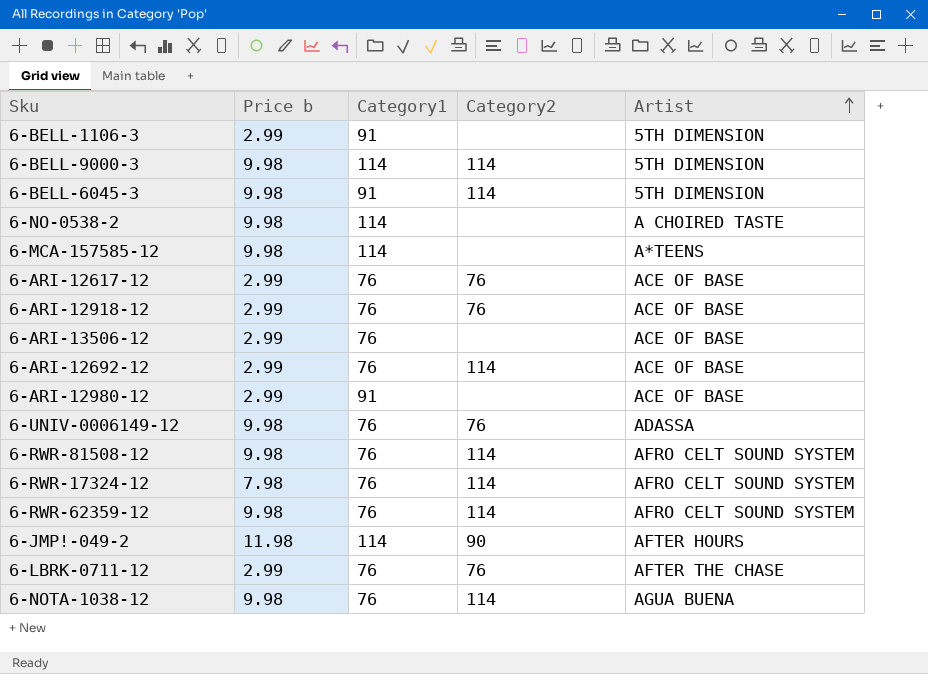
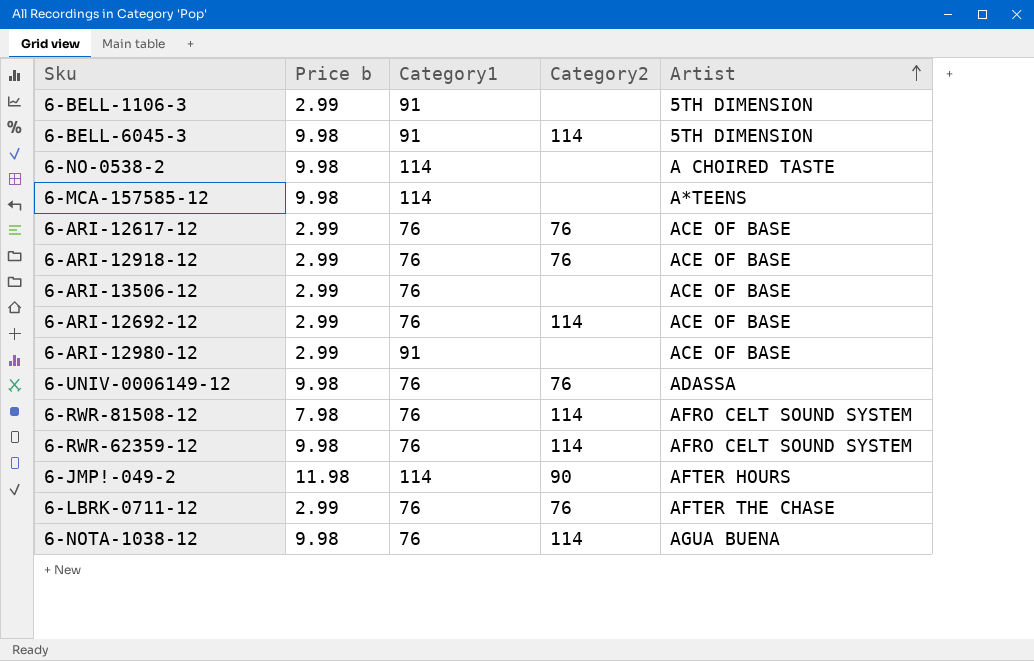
row 6-BELL-9000-3: 9.98 | 114 | 114 | 5TH DIMENSION -> none
row 6-RWR-17324-12: 7.98 | 76 | 114 | AFRO CELT SOUND SYSTEM -> none
6-RWR-81508-12 | Price b: 9.98 -> 7.98

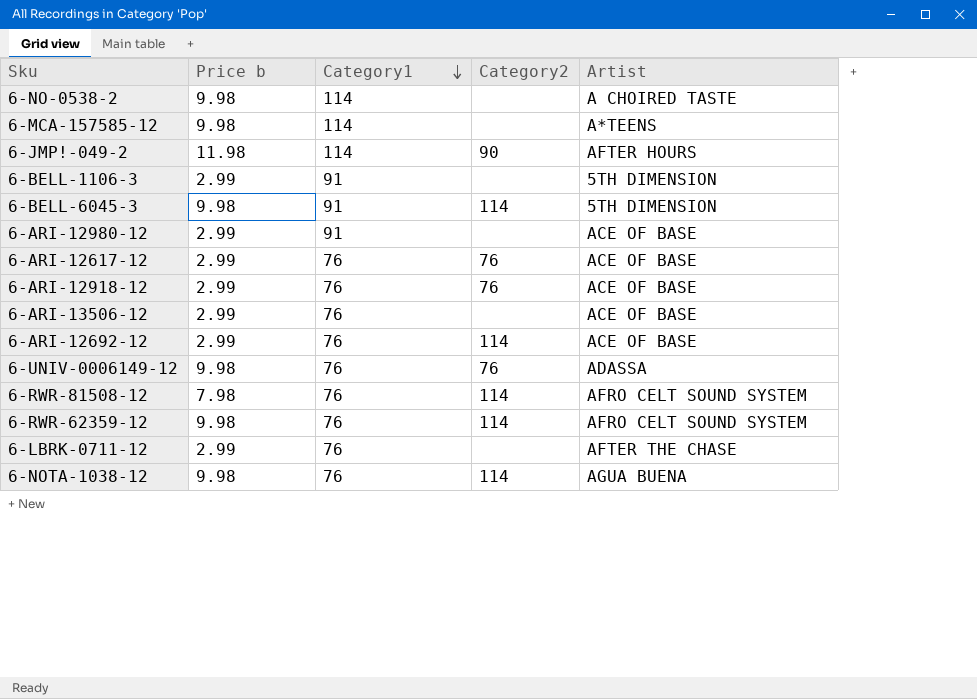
row order: Artist ascending -> Category1 descending
6-LBRK-0711-12 | Category2: 76 -> none

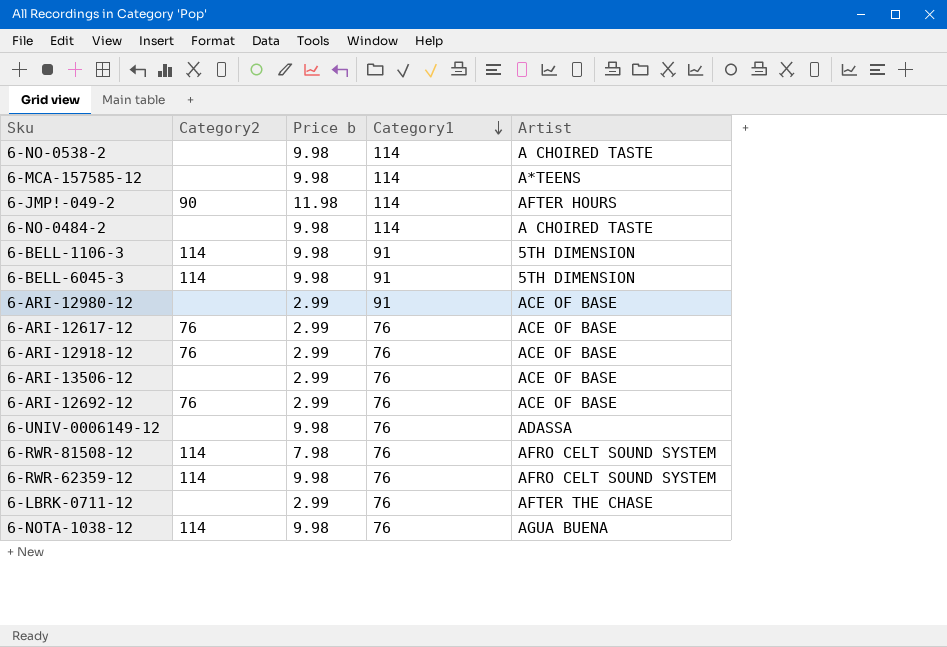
column Category2 | position: 4 -> 2
row 6-NO-0484-2: none -> none | 9.98 | 114 | A CHOIRED TASTE
6-BELL-1106-3 | Category2: none -> 114
6-BELL-1106-3 | Price b: 2.99 -> 9.98
6-ARI-12692-12 | Category2: 114 -> 76
6-UNIV-0006149-12 | Category2: 76 -> none

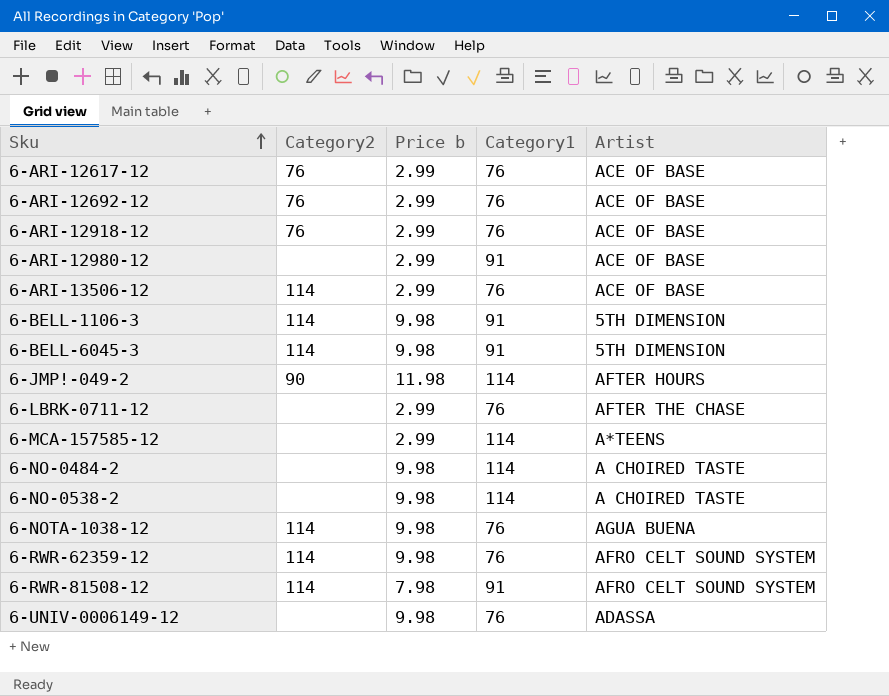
row order: Category1 descending -> Sku ascending
6-ARI-13506-12 | Category2: none -> 114
6-MCA-157585-12 | Price b: 9.98 -> 2.99
6-RWR-81508-12 | Category1: 76 -> 91

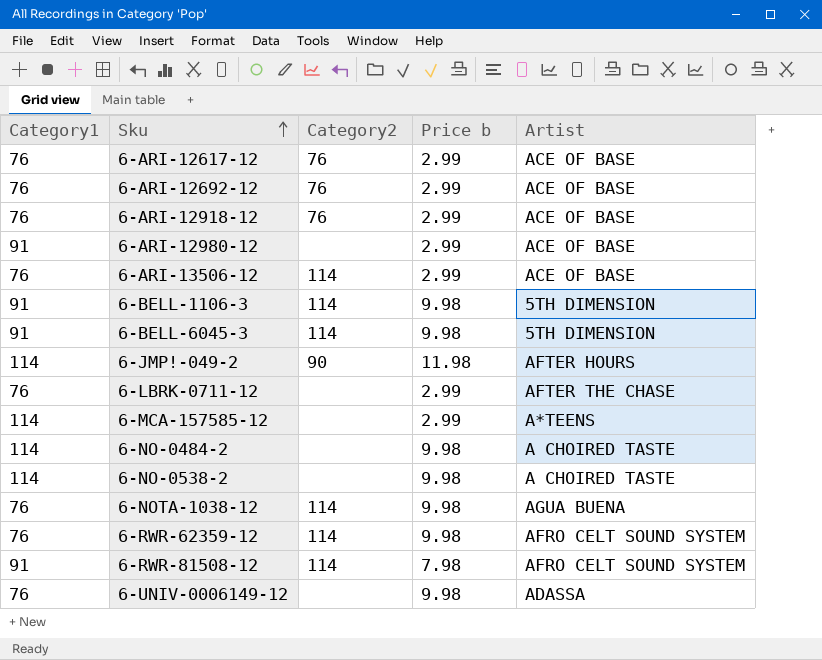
column Category1 | position: 4 -> 1

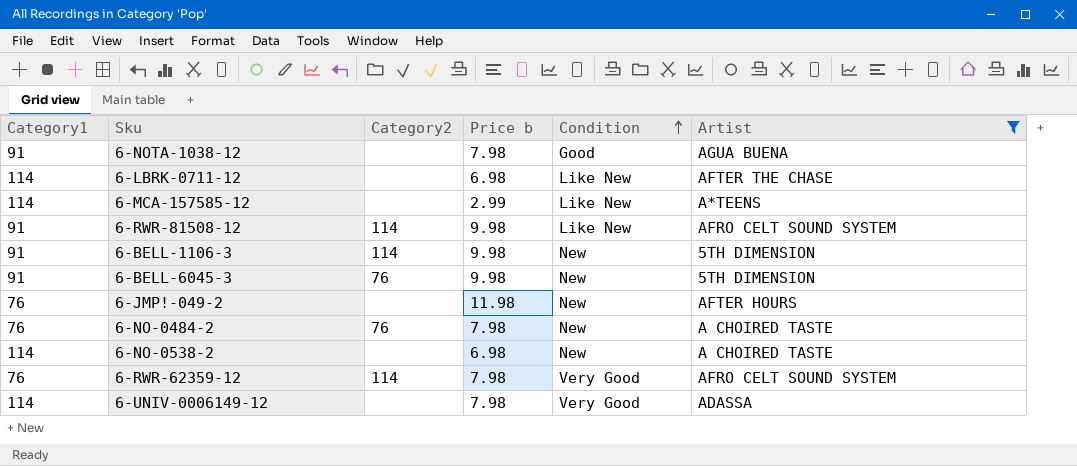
filter: none -> Artist != ACE OF BASE
row order: Sku ascending -> Condition ascending
column Condition | position: none -> 5
6-NOTA-1038-12 | Category1: 76 -> 91
6-NOTA-1038-12 | Category2: 114 -> none
6-NOTA-1038-12 | Price b: 9.98 -> 7.98
6-LBRK-0711-12 | Category1: 76 -> 114
6-LBRK-0711-12 | Price b: 2.99 -> 6.98
6-RWR-81508-12 | Price b: 7.98 -> 9.98
6-BELL-6045-3 | Category2: 114 -> 76
6-JMP!-049-2 | Category1: 114 -> 76
6-JMP!-049-2 | Category2: 90 -> none
6-NO-0484-2 | Category1: 114 -> 76
6-NO-0484-2 | Category2: none -> 76
6-NO-0484-2 | Price b: 9.98 -> 7.98
6-NO-0538-2 | Price b: 9.98 -> 6.98
6-RWR-62359-12 | Price b: 9.98 -> 7.98
6-UNIV-0006149-12 | Category1: 76 -> 114
6-UNIV-0006149-12 | Price b: 9.98 -> 7.98

